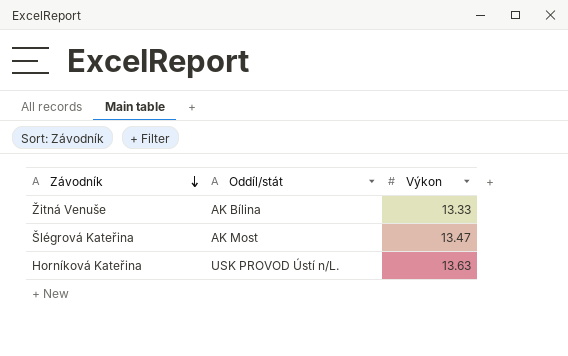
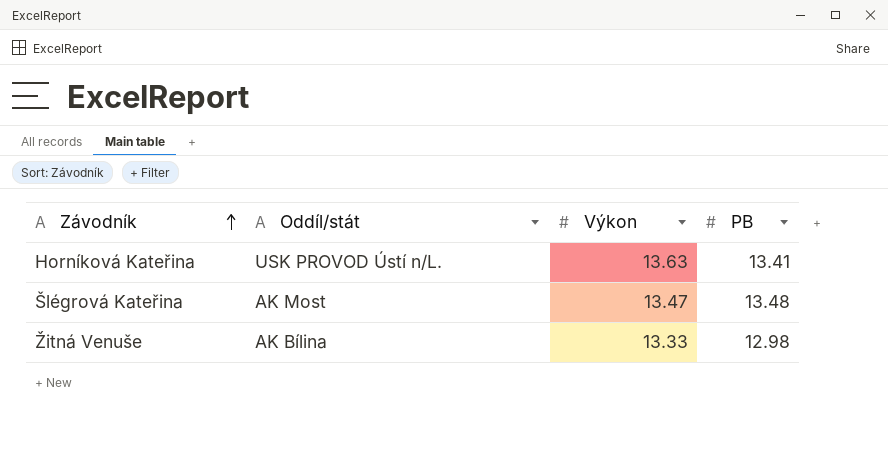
row order: Závodník descending -> Závodník ascending
column PB | position: none -> 4

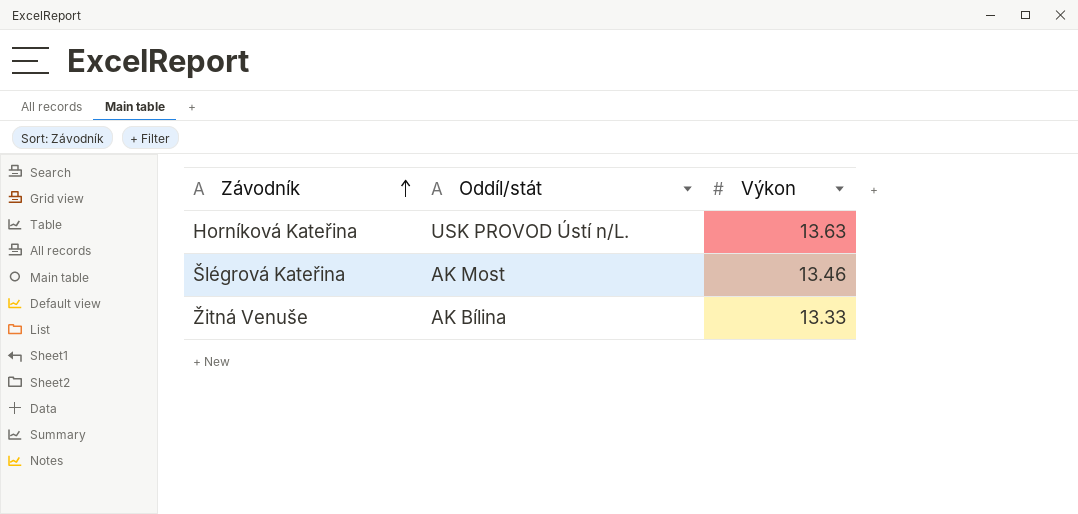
column PB | position: 4 -> none
Šlégrová Kateřina | Výkon: 13.47 -> 13.46

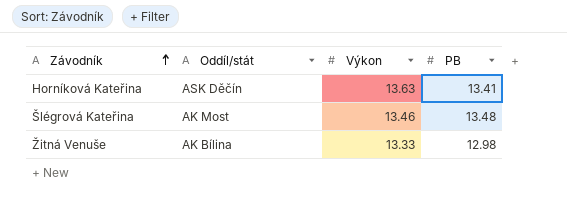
column PB | position: none -> 4
Horníková Kateřina | Oddíl/stát: USK PROVOD Ústí n/L. -> ASK Děčín

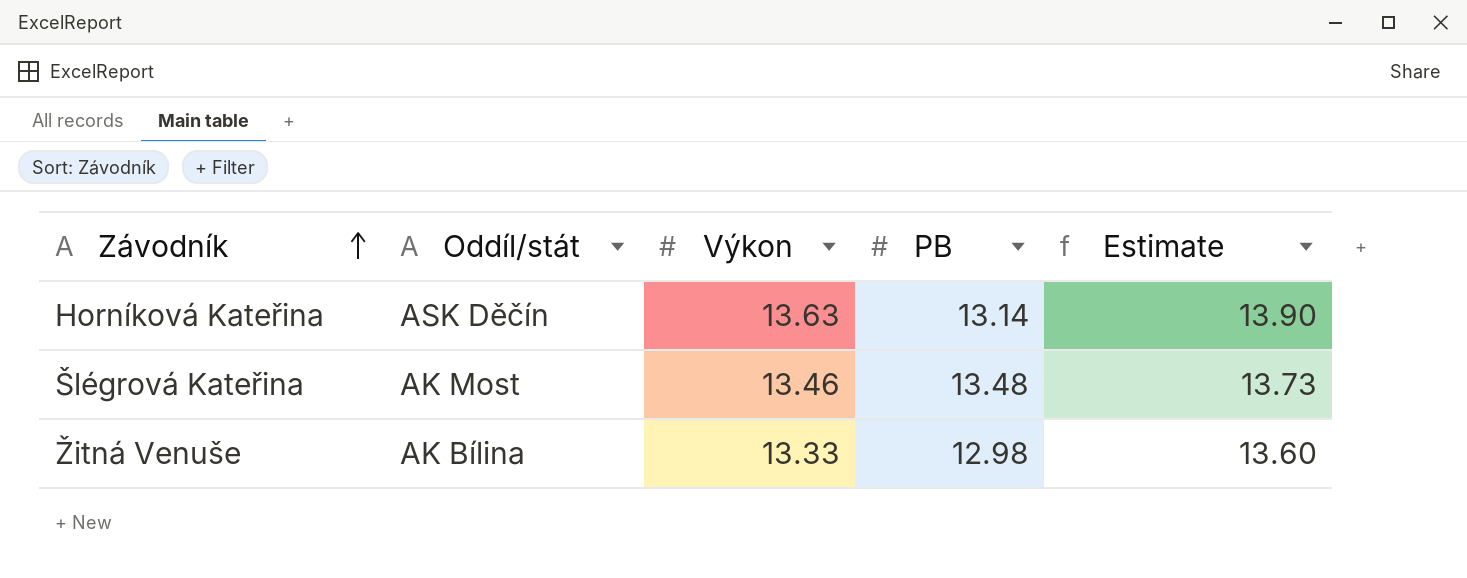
column Estimate | formula: none -> [Výkon] * 1.02
Horníková Kateřina | PB: 13.41 -> 13.14

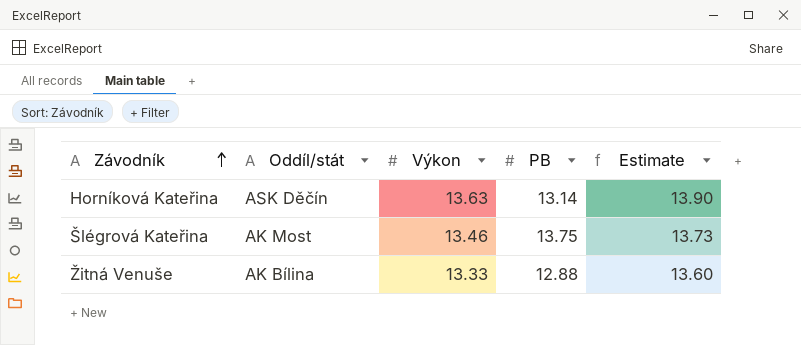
Šlégrová Kateřina | PB: 13.48 -> 13.75
Žitná Venuše | PB: 12.98 -> 12.88

